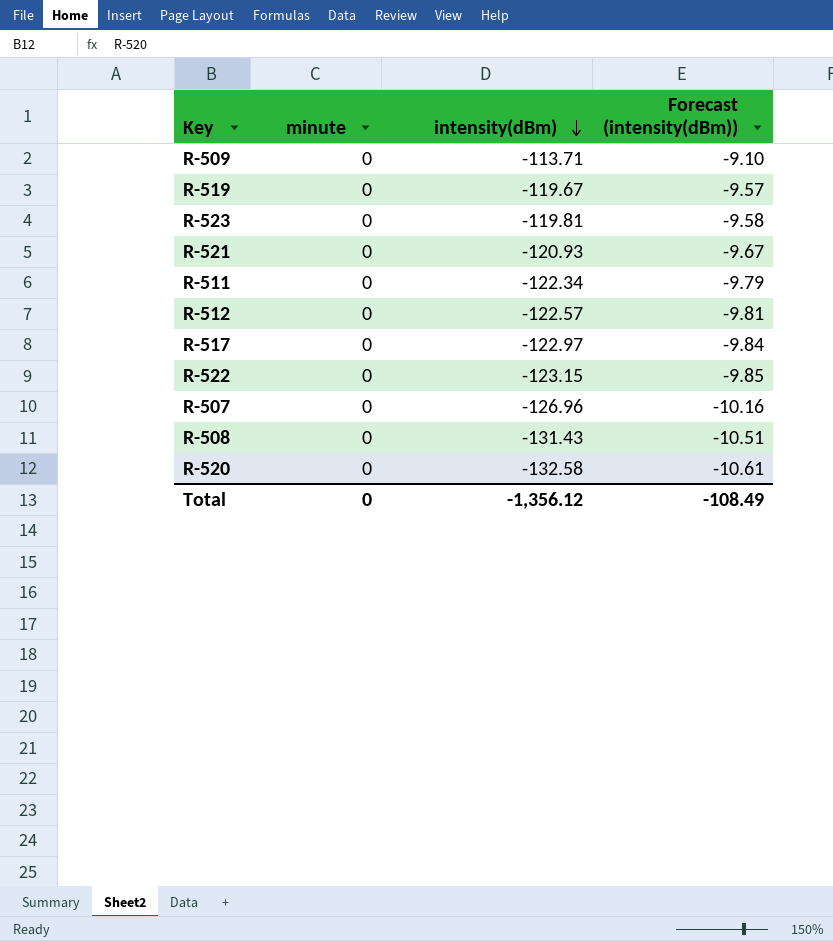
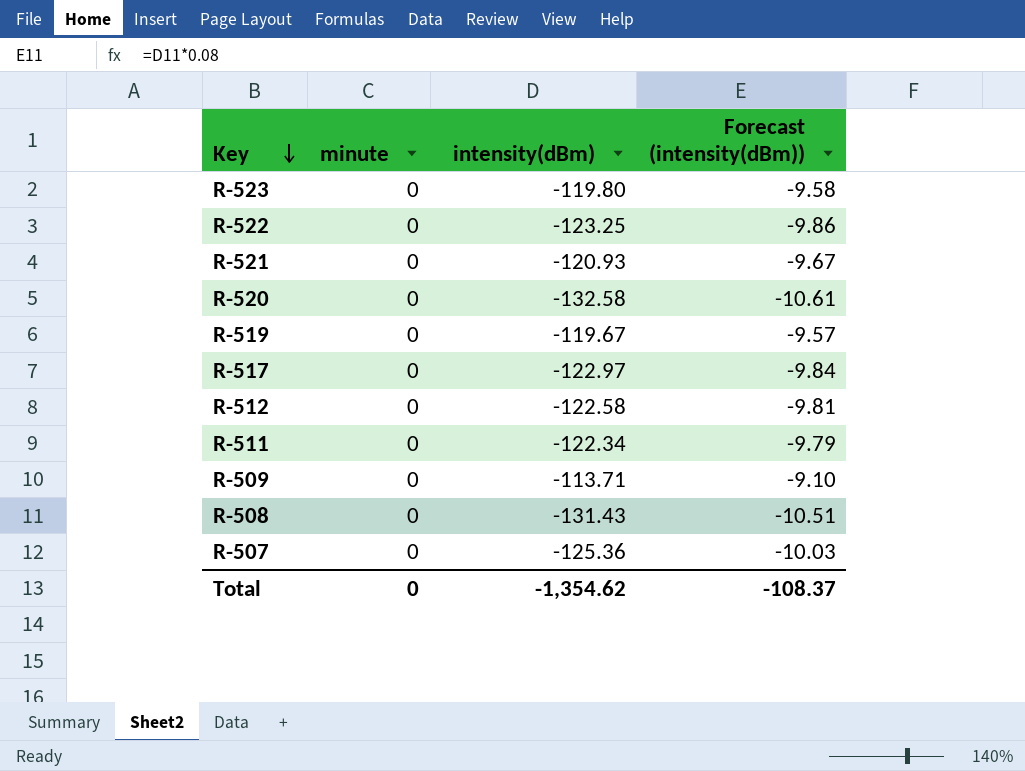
row order: intensity(dBm) descending -> Key descending
R-523 | intensity(dBm): -119.81 -> -119.80
R-522 | intensity(dBm): -123.15 -> -123.25
R-522 | Forecast (intensity(dBm)): -9.85 -> -9.86
R-512 | intensity(dBm): -122.57 -> -122.58
R-507 | intensity(dBm): -126.96 -> -125.36
R-507 | Forecast (intensity(dBm)): -10.16 -> -10.03
Total | intensity(dBm): -1,356.12 -> -1,354.62
Total | Forecast (intensity(dBm)): -108.49 -> -108.37

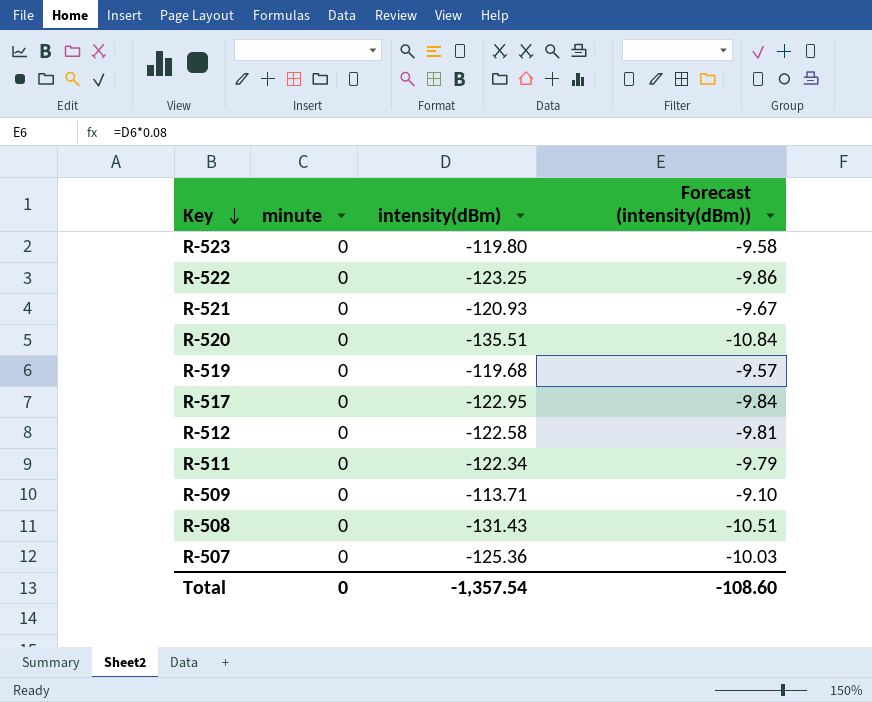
R-520 | intensity(dBm): -132.58 -> -135.51
R-520 | Forecast (intensity(dBm)): -10.61 -> -10.84
R-519 | intensity(dBm): -119.67 -> -119.68
R-517 | intensity(dBm): -122.97 -> -122.95
Total | intensity(dBm): -1,354.62 -> -1,357.54
Total | Forecast (intensity(dBm)): -108.37 -> -108.60

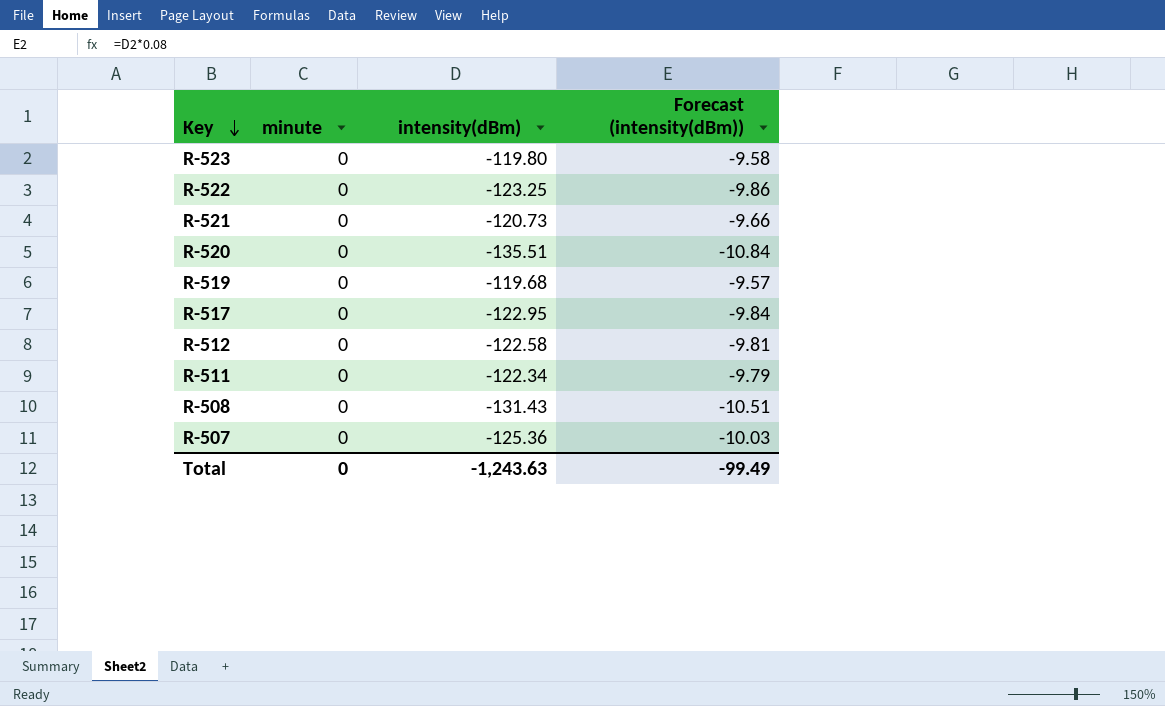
row R-509: 0 | -113.71 | -9.10 -> none
R-521 | intensity(dBm): -120.93 -> -120.73
R-521 | Forecast (intensity(dBm)): -9.67 -> -9.66
Total | intensity(dBm): -1,357.54 -> -1,243.63
Total | Forecast (intensity(dBm)): -108.60 -> -99.49

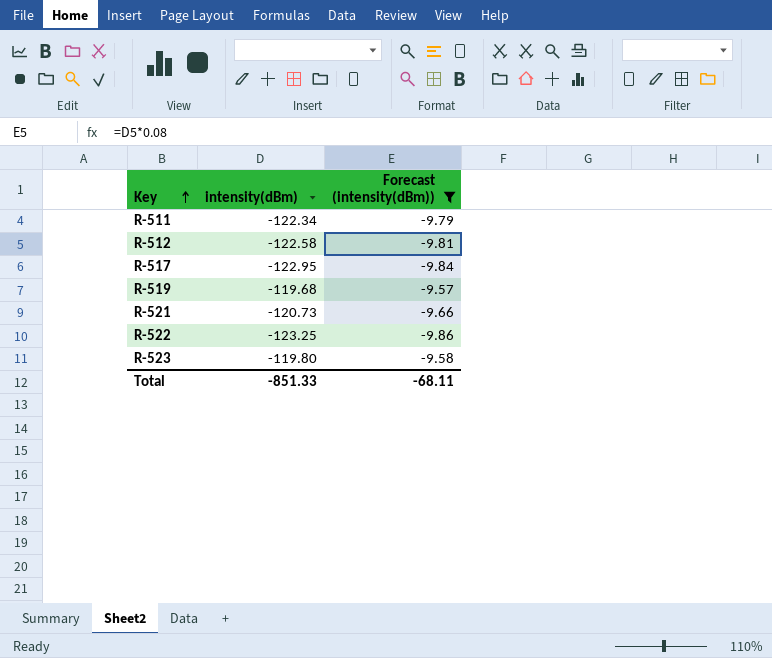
filter: none -> Forecast (intensity(dBm)) >= -9.86
row order: Key descending -> Key ascending
column minute | position: 2 -> none
Total | intensity(dBm): -1,243.63 -> -851.33
Total | Forecast (intensity(dBm)): -99.49 -> -68.11

